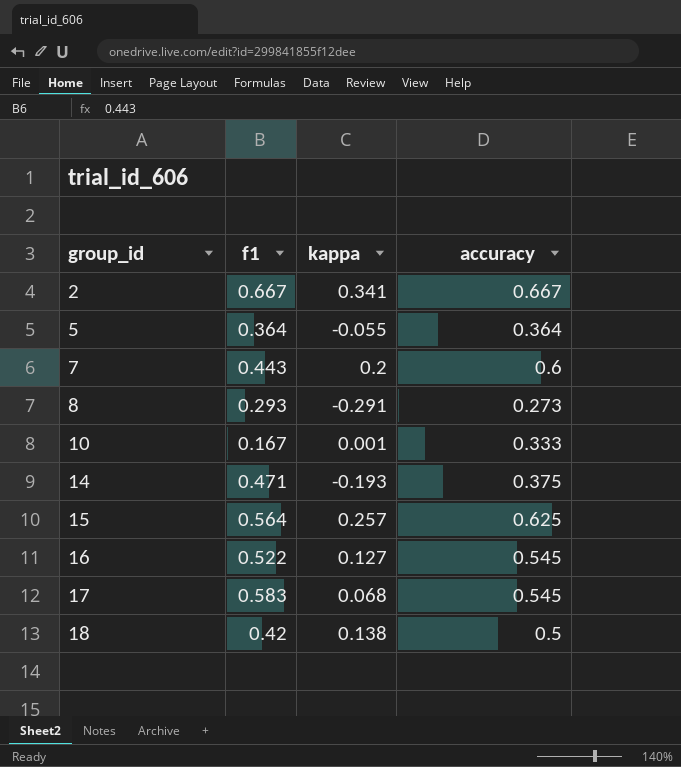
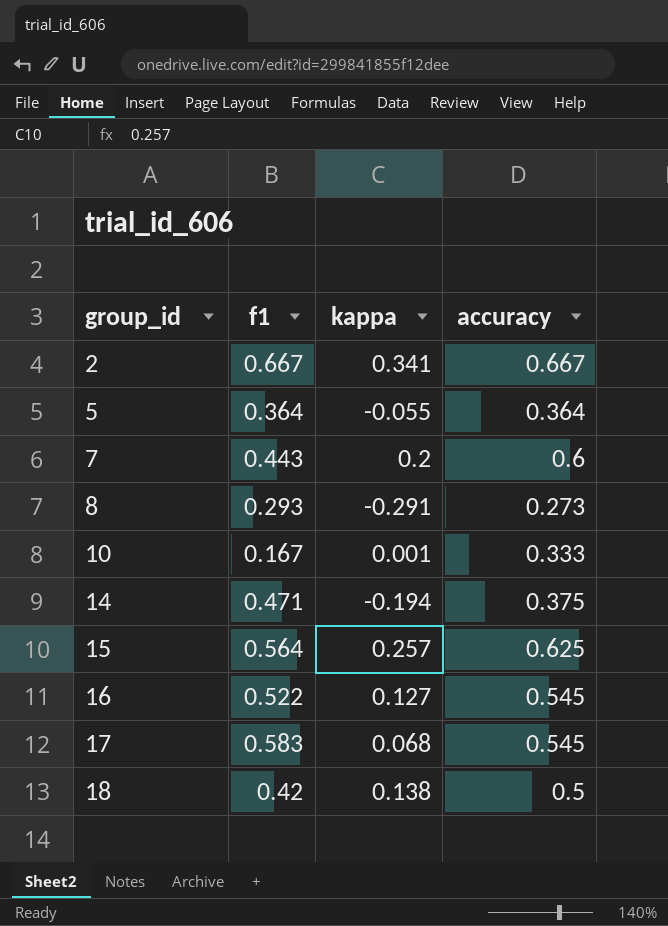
14 | kappa: -0.193 -> -0.194

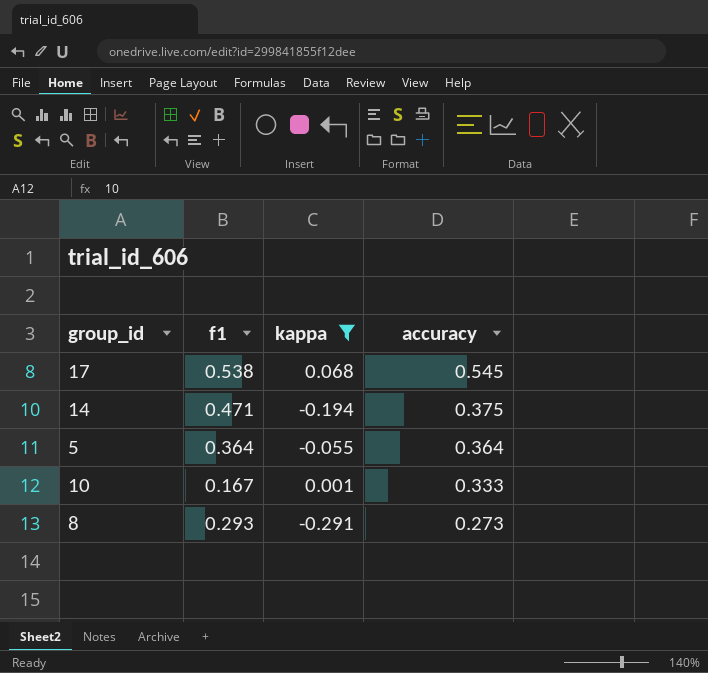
filter: none -> kappa <= 0.068
row order: group_id ascending -> accuracy descending
17 | f1: 0.583 -> 0.538

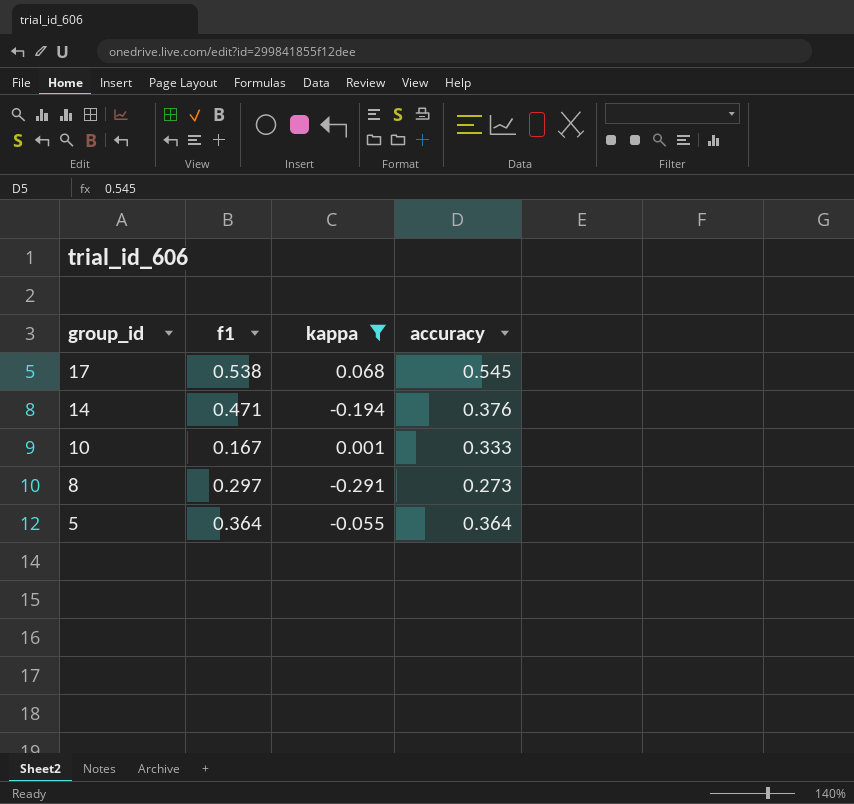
row order: accuracy descending -> group_id descending
14 | accuracy: 0.375 -> 0.376
8 | f1: 0.293 -> 0.297

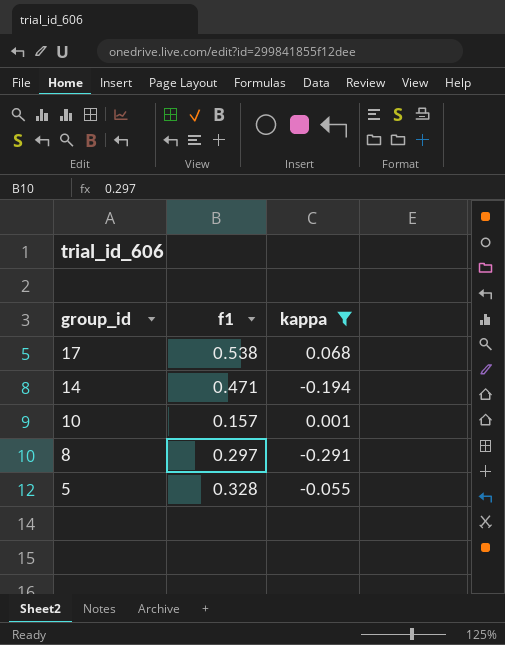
column accuracy | position: 4 -> none
10 | f1: 0.167 -> 0.157
5 | f1: 0.364 -> 0.328

